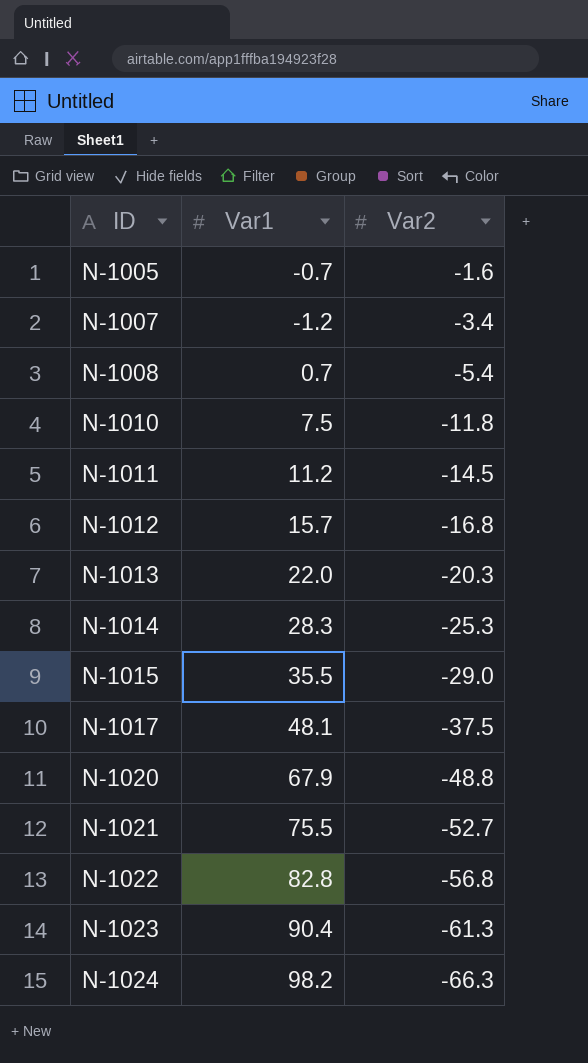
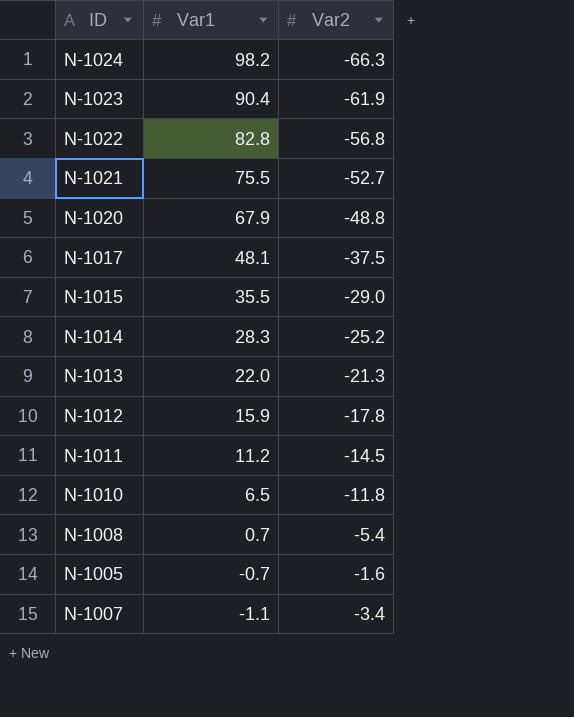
row order: ID ascending -> Var1 descending
N-1023 | Var2: -61.3 -> -61.9
N-1014 | Var2: -25.3 -> -25.2
N-1013 | Var2: -20.3 -> -21.3
N-1012 | Var1: 15.7 -> 15.9
N-1012 | Var2: -16.8 -> -17.8
N-1010 | Var1: 7.5 -> 6.5
N-1007 | Var1: -1.2 -> -1.1

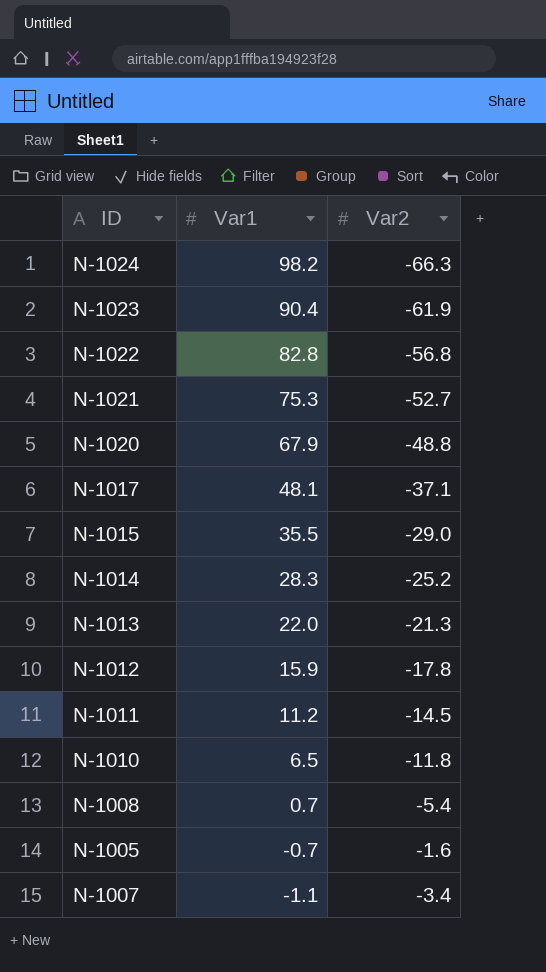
N-1021 | Var1: 75.5 -> 75.3
N-1017 | Var2: -37.5 -> -37.1

